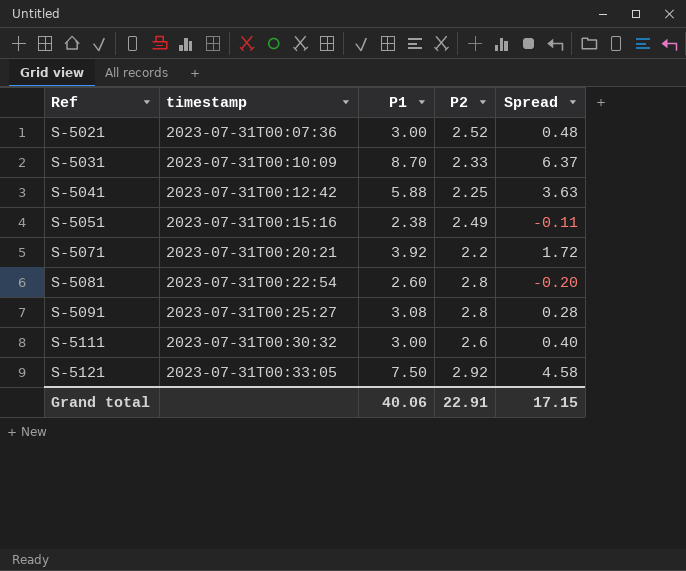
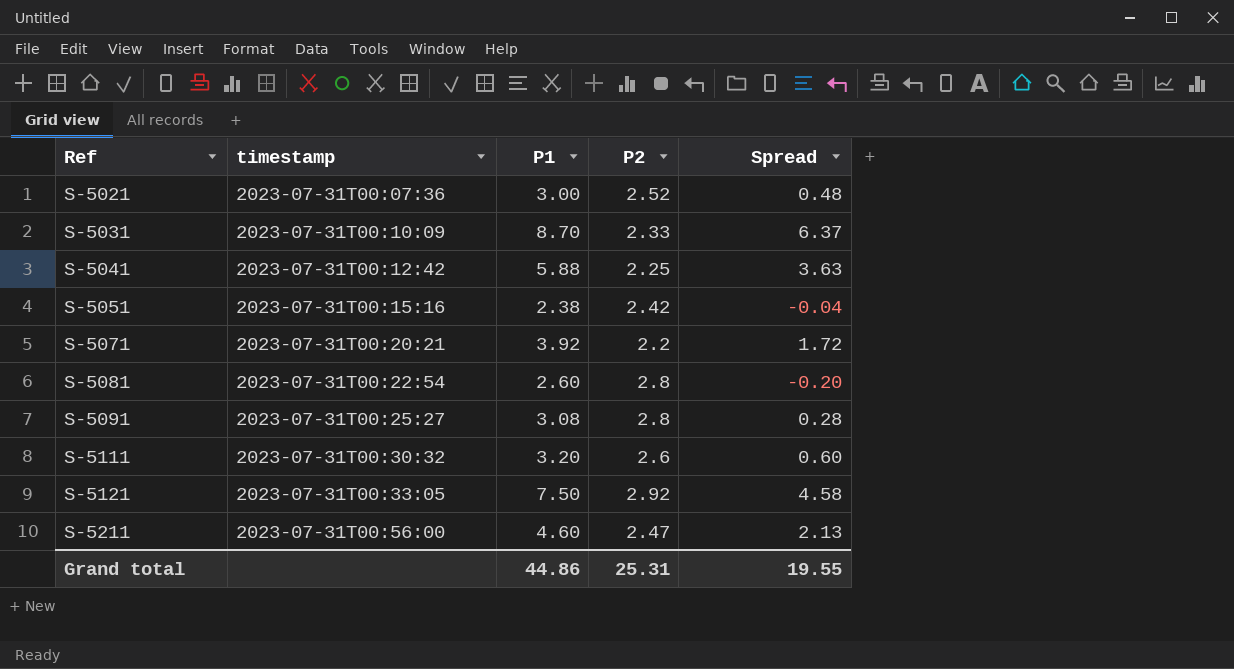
S-5051 | P2: 2.49 -> 2.42
S-5051 | Spread: -0.11 -> -0.04
S-5111 | P1: 3.00 -> 3.20
S-5111 | Spread: 0.40 -> 0.60
row S-5211: none -> 2023-07-31T00:56:00 | 4.60 | 2.47 | 2.13
Grand total | P1: 40.06 -> 44.86
Grand total | P2: 22.91 -> 25.31
Grand total | Spread: 17.15 -> 19.55

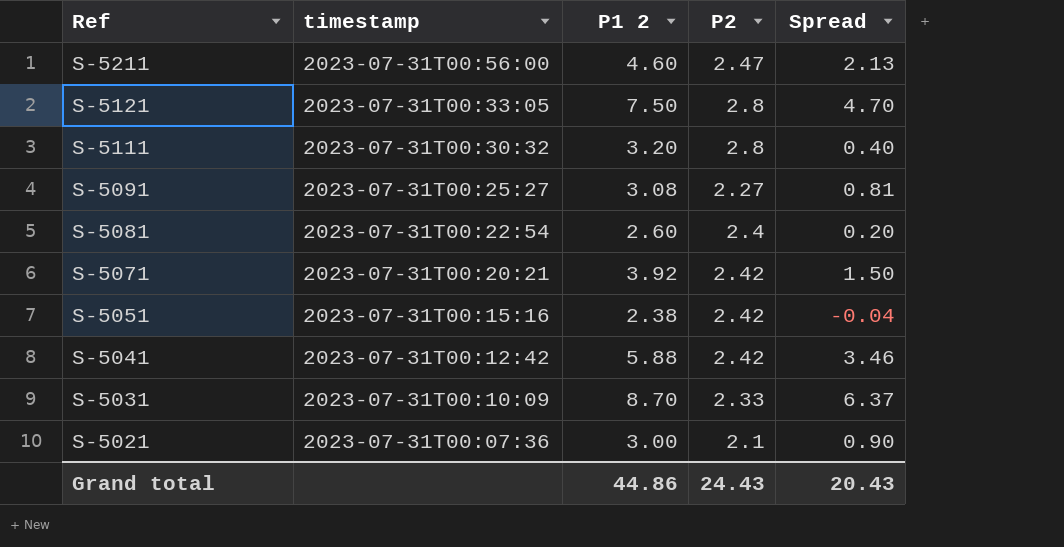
row order: Ref ascending -> Ref descending
column name: P1 -> P1 2
S-5121 | P2: 2.92 -> 2.8
S-5121 | Spread: 4.58 -> 4.70
S-5111 | P2: 2.6 -> 2.8
S-5111 | Spread: 0.60 -> 0.40
S-5091 | P2: 2.8 -> 2.27
S-5091 | Spread: 0.28 -> 0.81
S-5081 | P2: 2.8 -> 2.4
S-5081 | Spread: -0.20 -> 0.20
S-5071 | P2: 2.2 -> 2.42
S-5071 | Spread: 1.72 -> 1.50
S-5041 | P2: 2.25 -> 2.42
S-5041 | Spread: 3.63 -> 3.46
S-5021 | P2: 2.52 -> 2.1
S-5021 | Spread: 0.48 -> 0.90
Grand total | P2: 25.31 -> 24.43
Grand total | Spread: 19.55 -> 20.43

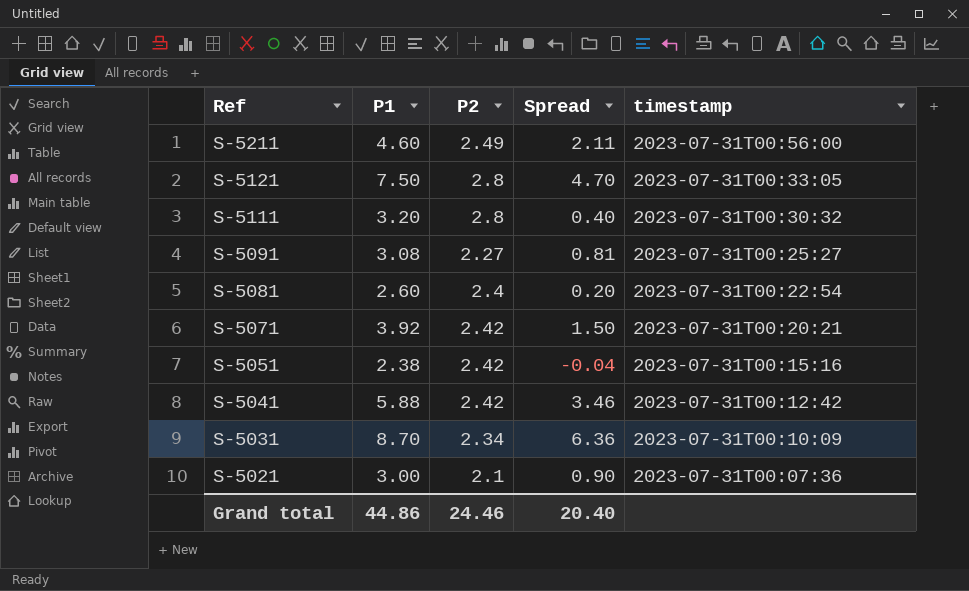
column name: P1 2 -> P1
column timestamp | position: 2 -> 5
S-5211 | P2: 2.47 -> 2.49
S-5211 | Spread: 2.13 -> 2.11
S-5031 | P2: 2.33 -> 2.34
S-5031 | Spread: 6.37 -> 6.36
Grand total | P2: 24.43 -> 24.46
Grand total | Spread: 20.43 -> 20.40

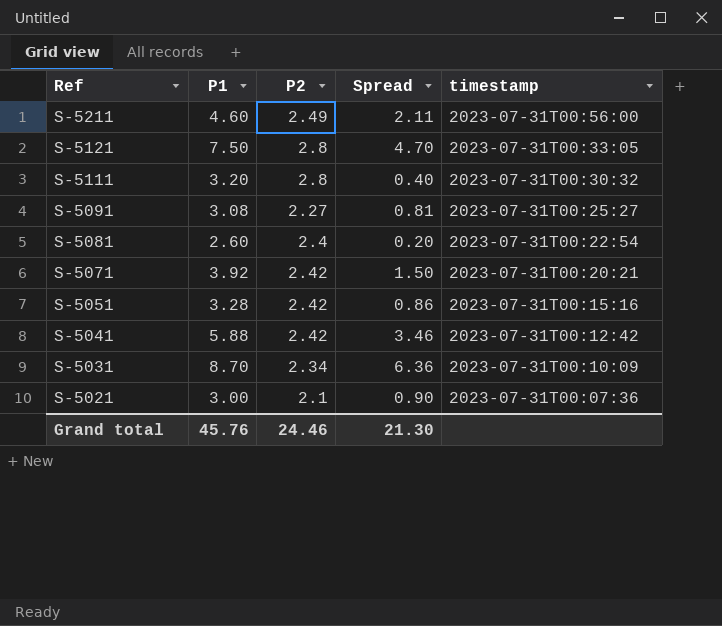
S-5051 | P1: 2.38 -> 3.28
S-5051 | Spread: -0.04 -> 0.86
Grand total | P1: 44.86 -> 45.76
Grand total | Spread: 20.40 -> 21.30

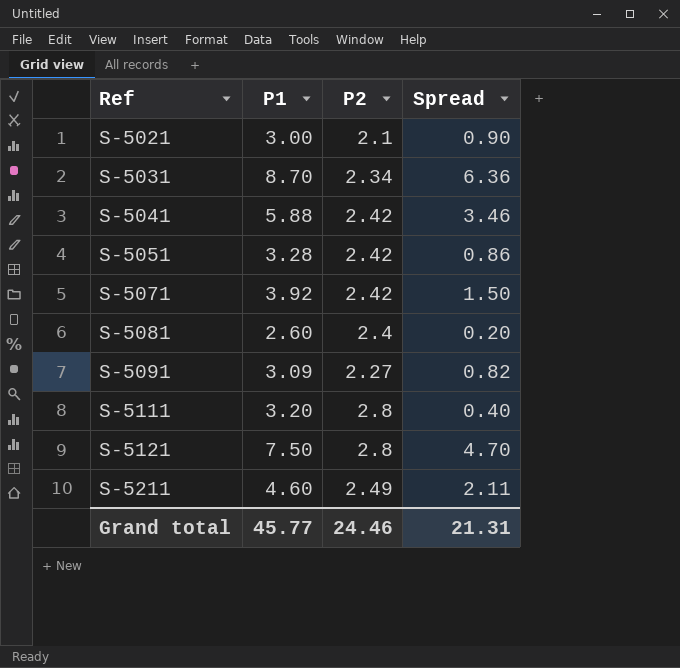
row order: Ref descending -> Ref ascending
column timestamp | position: 5 -> none
S-5091 | P1: 3.08 -> 3.09
S-5091 | Spread: 0.81 -> 0.82
Grand total | P1: 45.76 -> 45.77
Grand total | Spread: 21.30 -> 21.31

